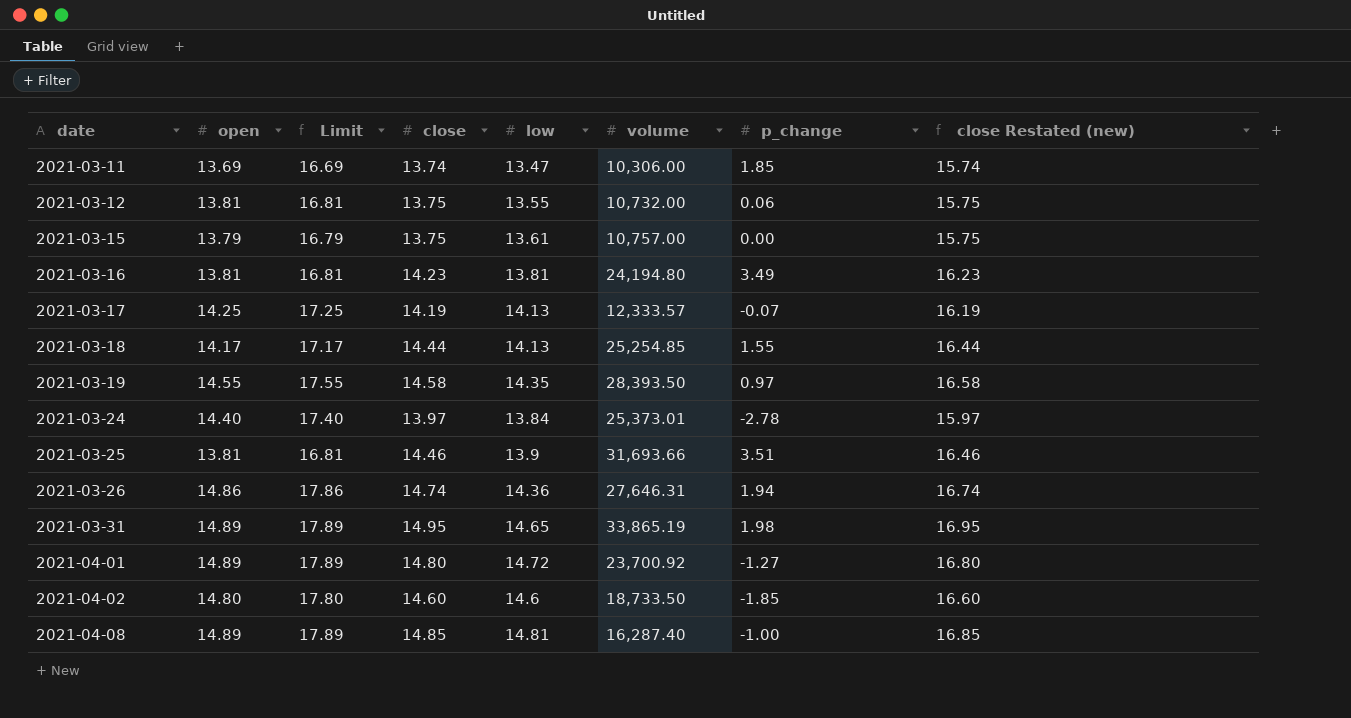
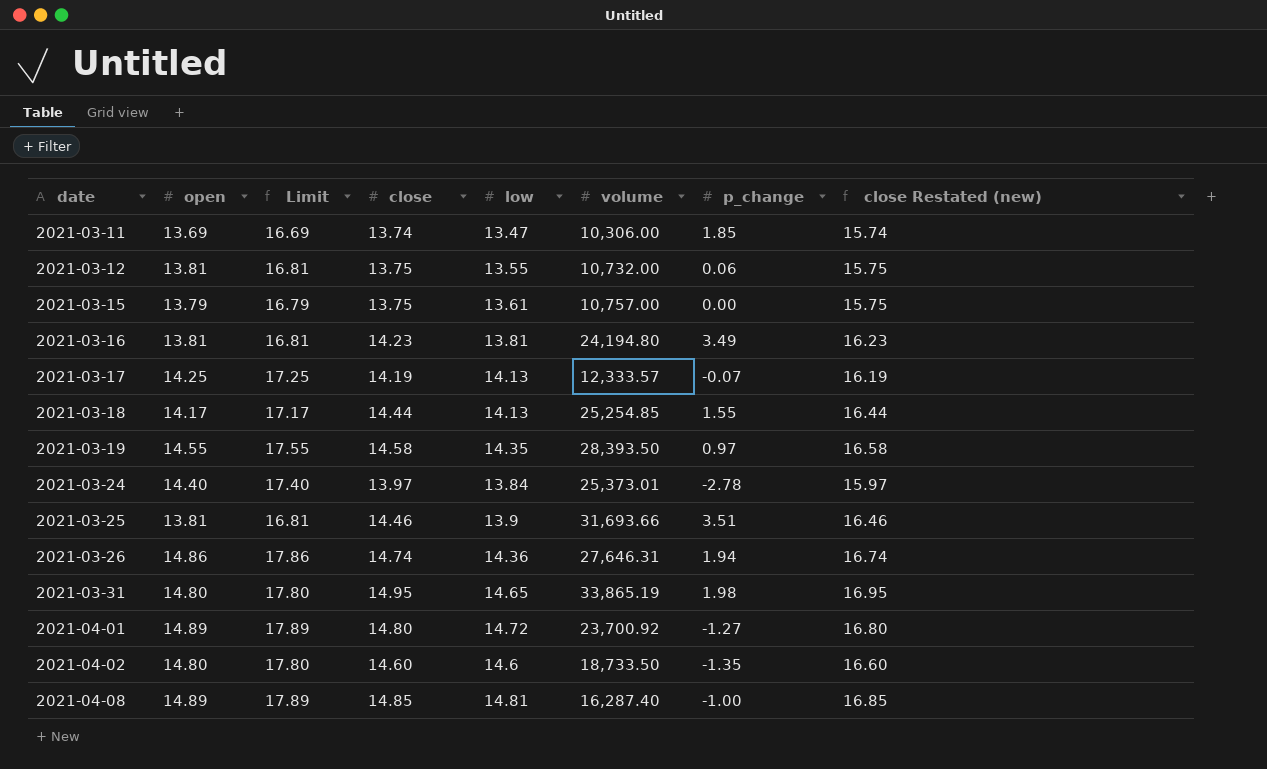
2021-03-31 | open: 14.89 -> 14.80
2021-03-31 | Limit: 17.89 -> 17.80
2021-04-02 | p_change: -1.85 -> -1.35

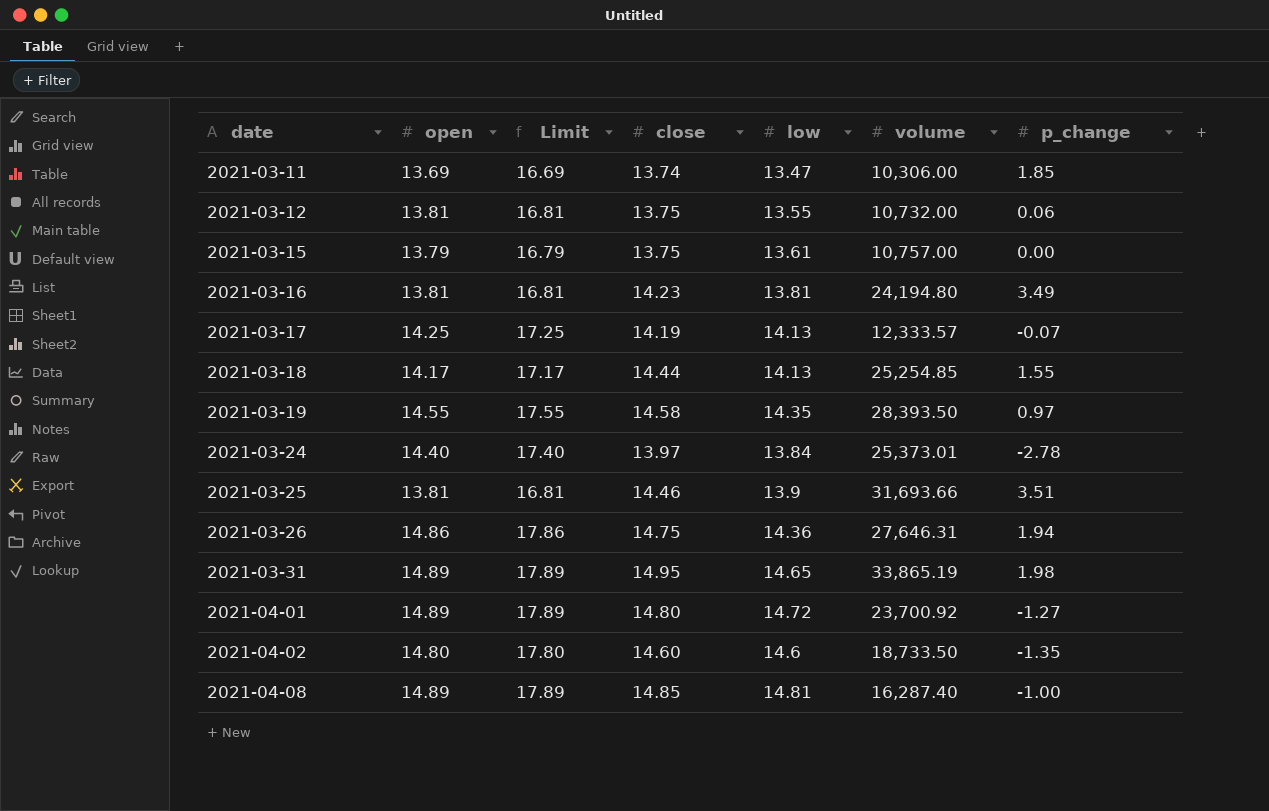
column close Restated (new) | formula: [close] + 2 -> none
2021-03-26 | close: 14.74 -> 14.75
2021-03-31 | open: 14.80 -> 14.89
2021-03-31 | Limit: 17.80 -> 17.89

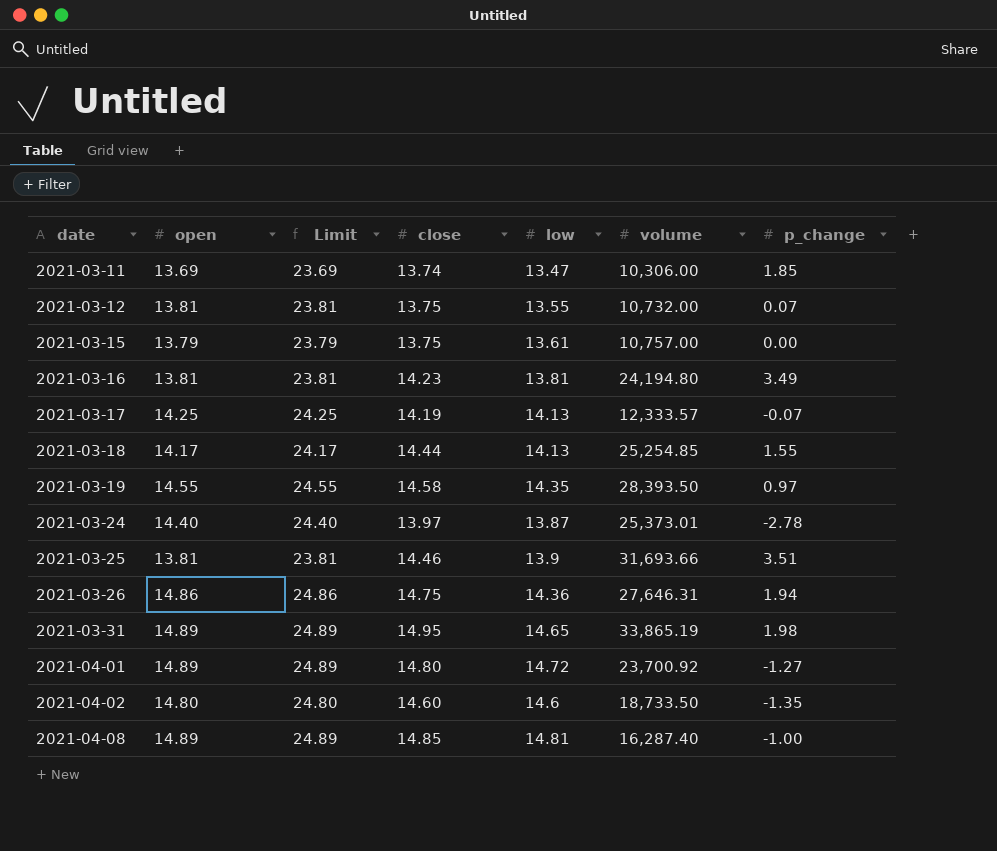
column Limit | formula: [open] + 3 -> [open] + 10
2021-03-12 | p_change: 0.06 -> 0.07
2021-03-24 | low: 13.84 -> 13.87

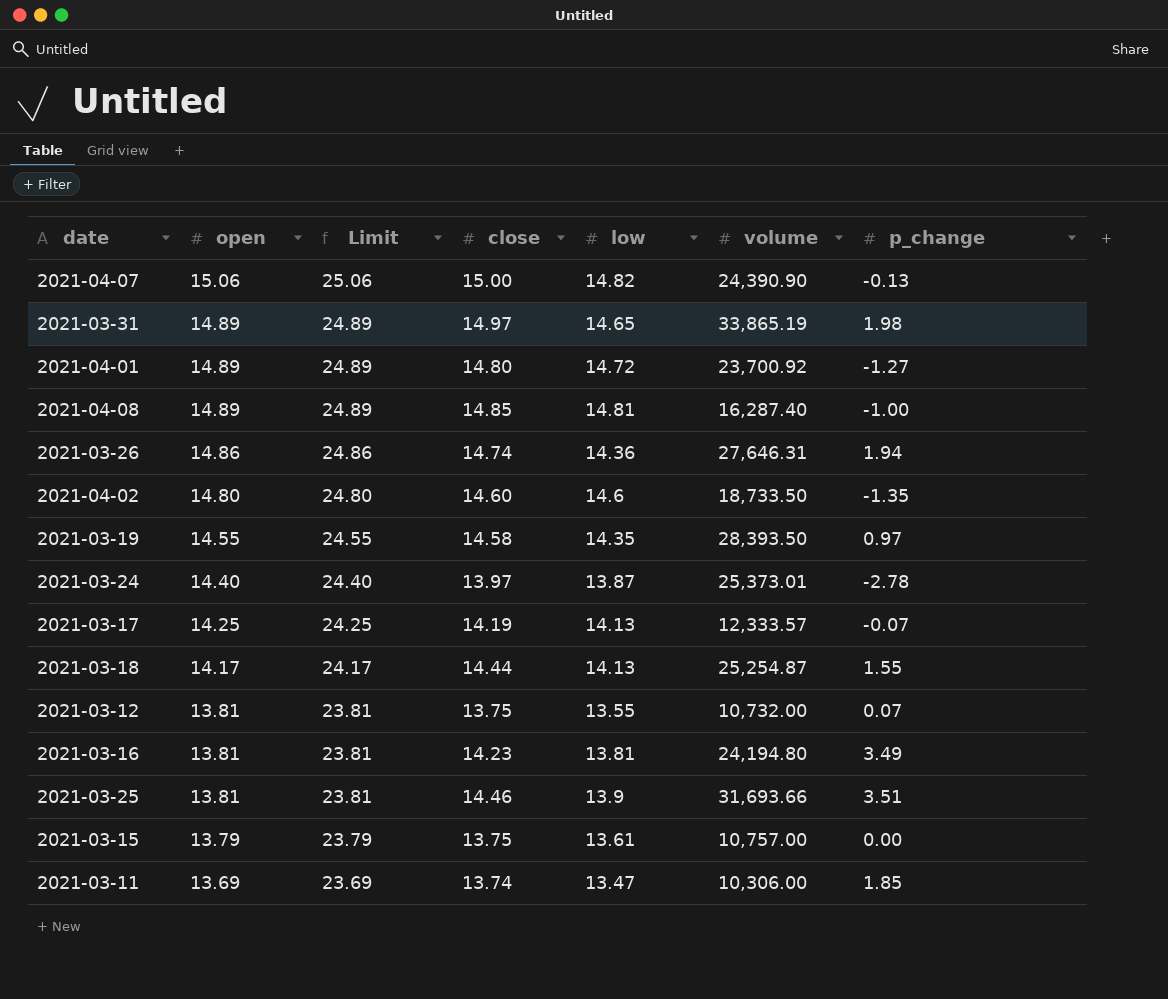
row order: date ascending -> open descending
row 2021-04-07: none -> 15.06 | 25.06 | 15.00 | 14.82 | 24,390.90 | -0.13
2021-03-31 | close: 14.95 -> 14.97
2021-03-26 | close: 14.75 -> 14.74
2021-03-18 | volume: 25,254.85 -> 25,254.87

